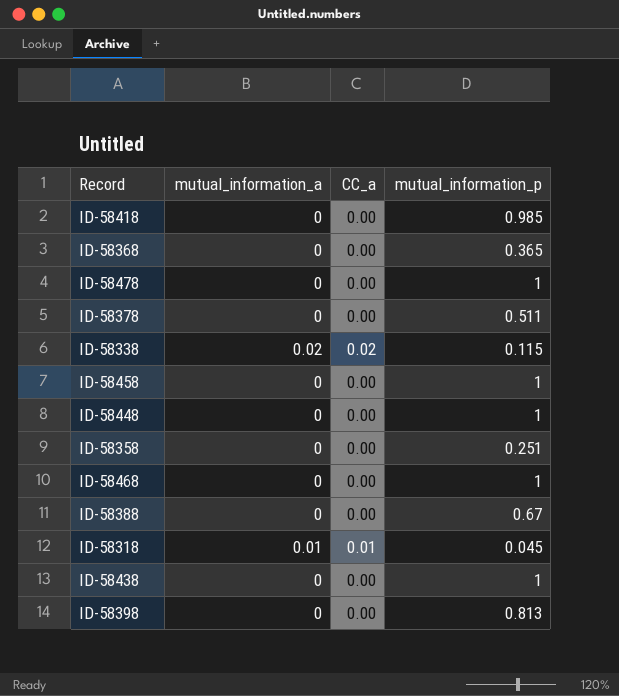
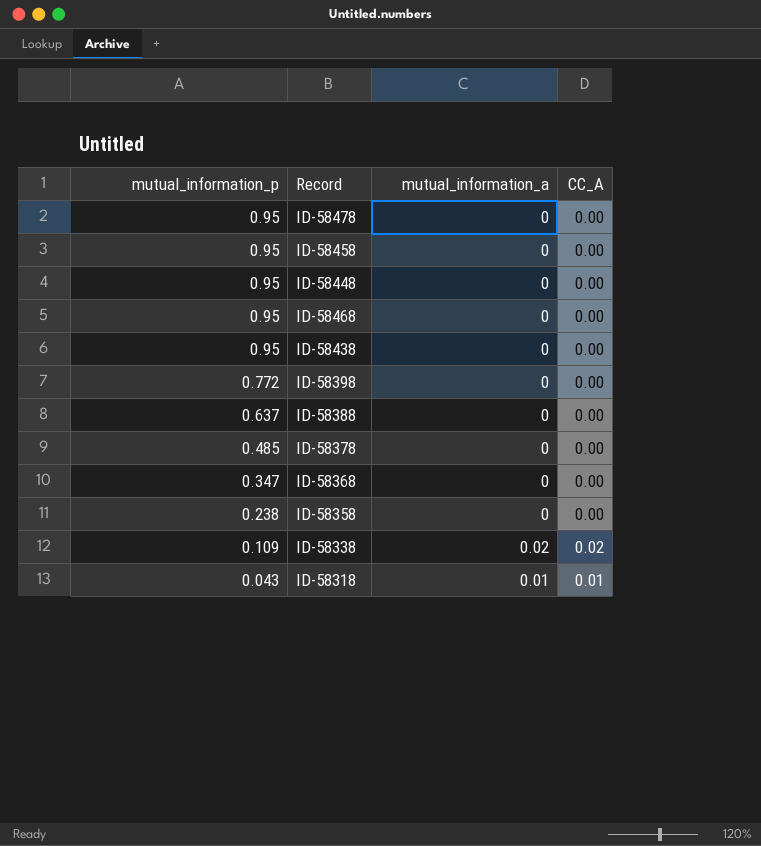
row order: none -> mutual_information_p descending
column mutual_information_p | position: 4 -> 1
column name: CC_a -> CC_A
row ID-58418: 0 | 0.00 | 0.985 -> none
ID-58478 | mutual_information_p: 1 -> 0.95
ID-58458 | mutual_information_p: 1 -> 0.95
ID-58448 | mutual_information_p: 1 -> 0.95
ID-58468 | mutual_information_p: 1 -> 0.95
ID-58438 | mutual_information_p: 1 -> 0.95
ID-58398 | mutual_information_p: 0.813 -> 0.772
ID-58388 | mutual_information_p: 0.67 -> 0.637
ID-58378 | mutual_information_p: 0.511 -> 0.485
ID-58368 | mutual_information_p: 0.365 -> 0.347
ID-58358 | mutual_information_p: 0.251 -> 0.238
ID-58338 | mutual_information_p: 0.115 -> 0.109
ID-58318 | mutual_information_p: 0.045 -> 0.043

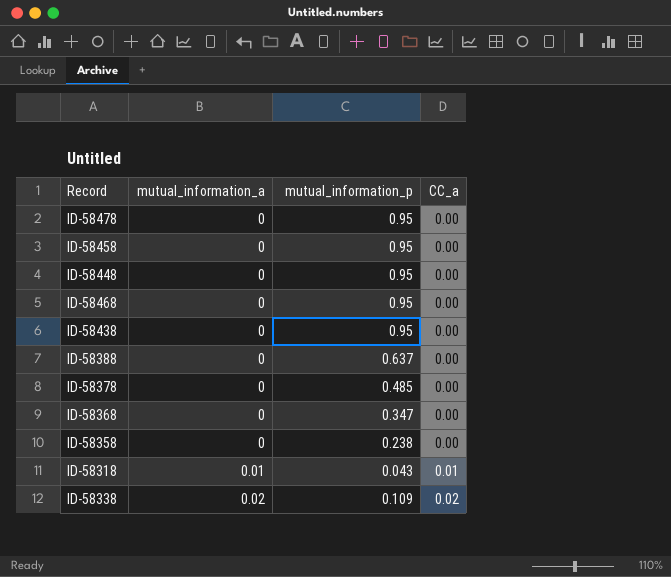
row order: mutual_information_p descending -> mutual_information_a ascending
column mutual_information_p | position: 1 -> 3
column name: CC_A -> CC_a
row ID-58398: 0.772 | 0 | 0.00 -> none

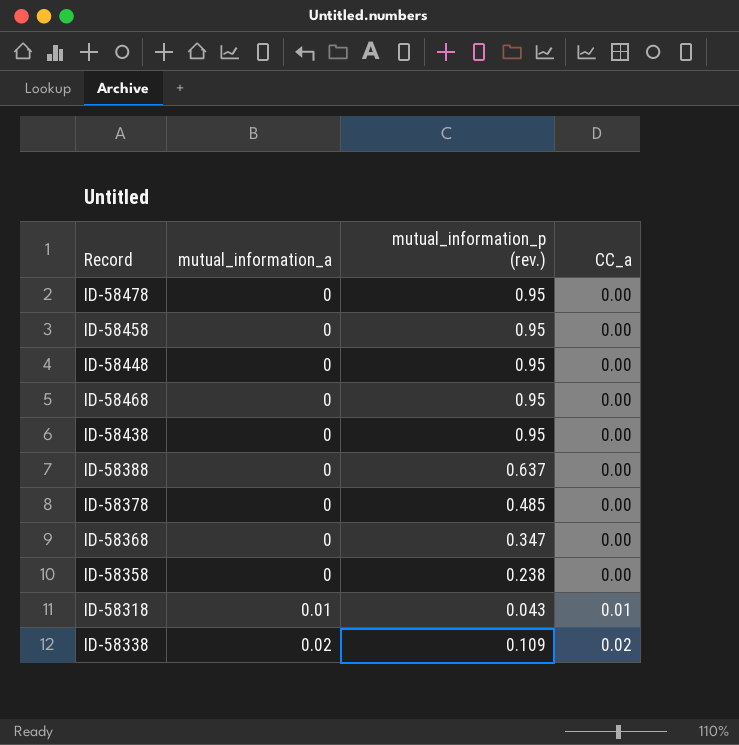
column name: mutual_information_p -> mutual_information_p (rev.)

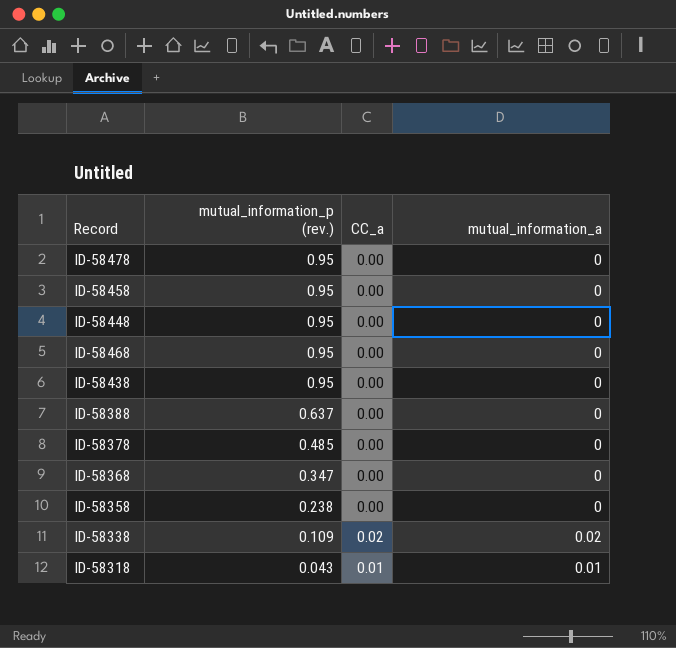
row order: mutual_information_a ascending -> mutual_information_p (rev.) descending
column mutual_information_a | position: 2 -> 4

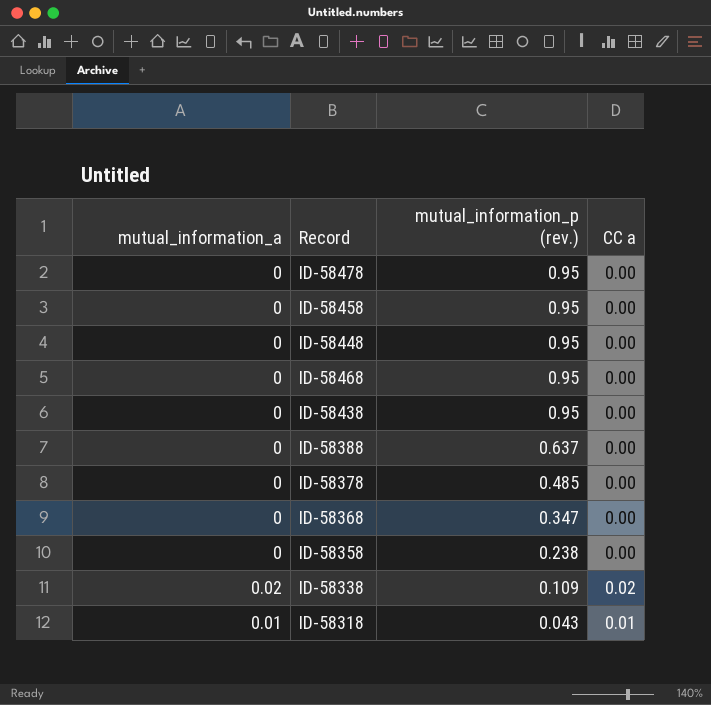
column mutual_information_a | position: 4 -> 1
column name: CC_a -> CC a

